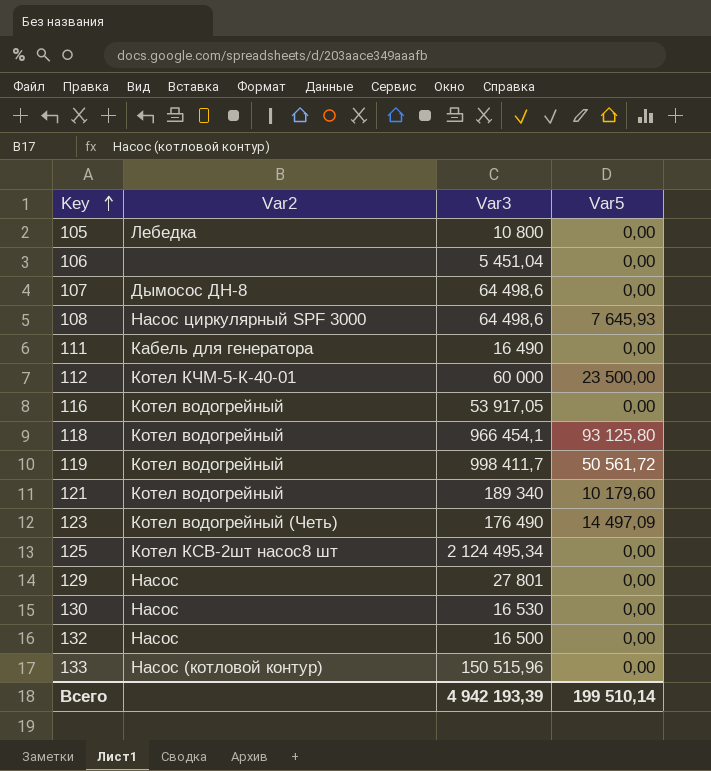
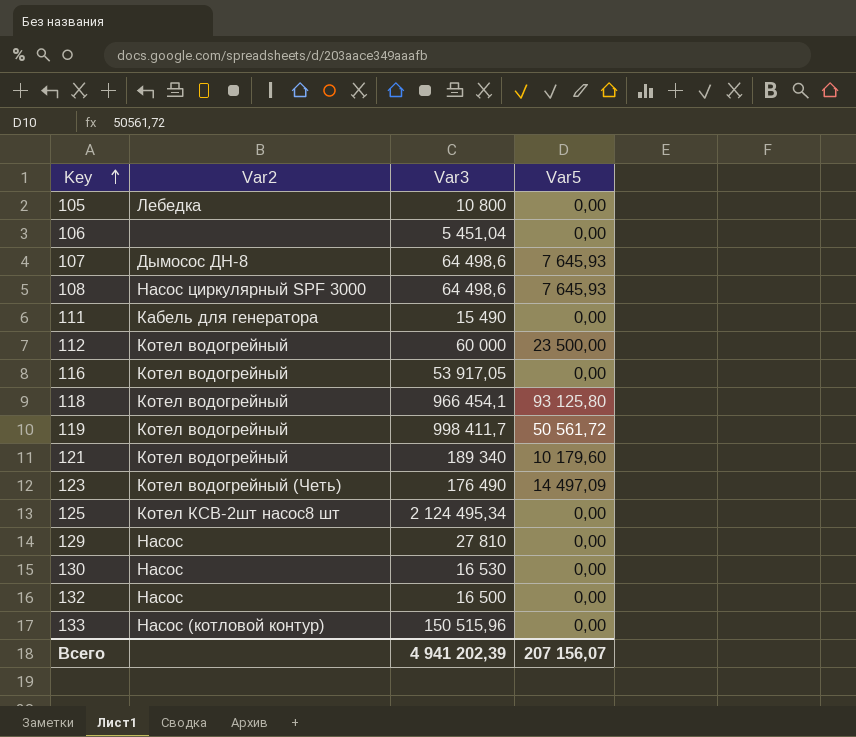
107 | Var5: 0,00 -> 7 645,93
111 | Var3: 16 490 -> 15 490
112 | Var2: Котел КЧМ-5-К-40-01 -> Котел водогрейный
129 | Var3: 27 801 -> 27 810
Всего | Var3: 4 942 193,39 -> 4 941 202,39
Всего | Var5: 199 510,14 -> 207 156,07

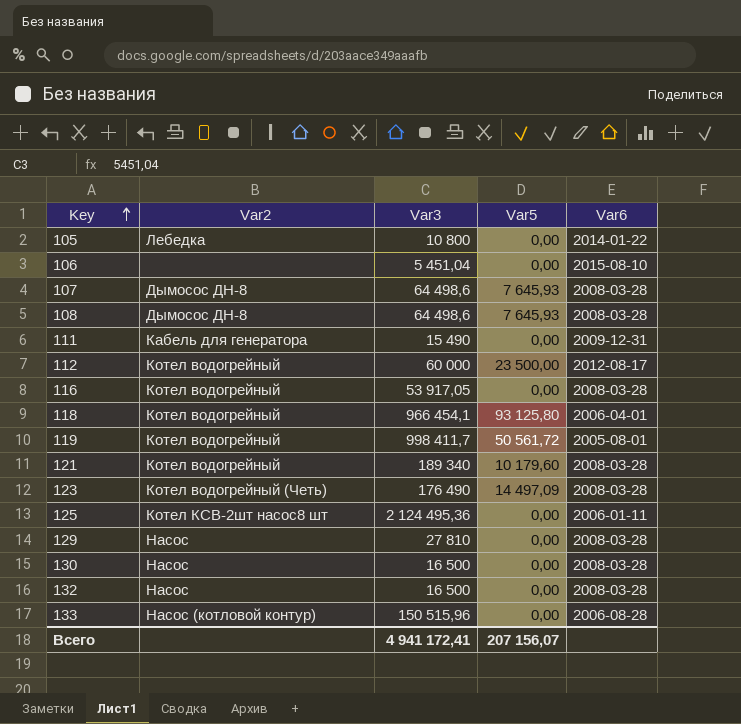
column Var6 | position: none -> 5
108 | Var2: Насос циркулярный SPF 3000 -> Дымосос ДН-8
125 | Var3: 2 124 495,34 -> 2 124 495,36
130 | Var3: 16 530 -> 16 500
Всего | Var3: 4 941 202,39 -> 4 941 172,41

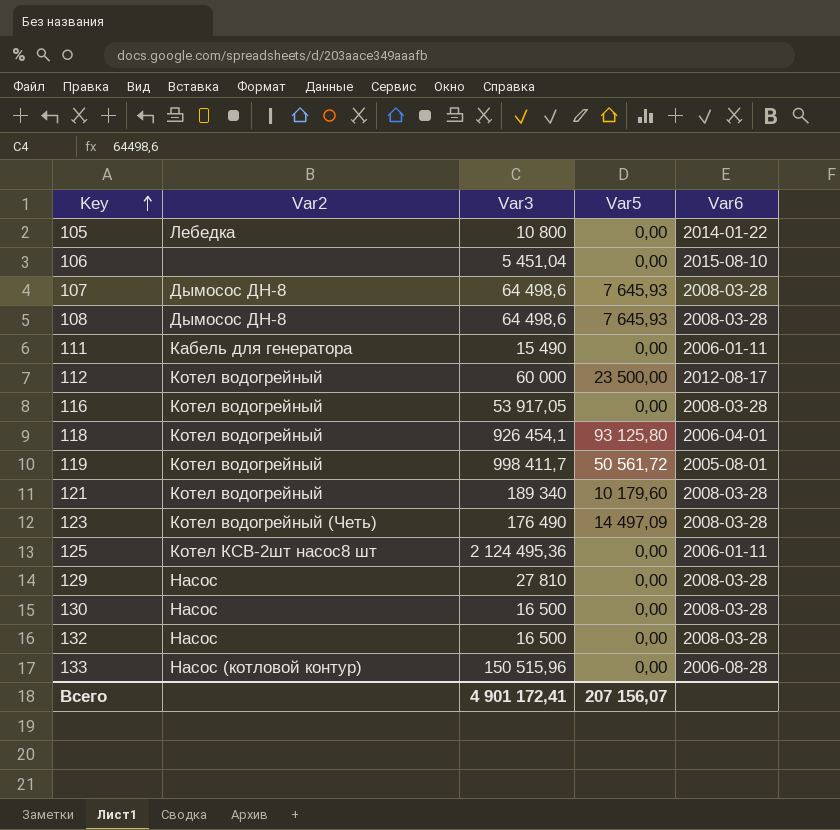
111 | Var6: 2009-12-31 -> 2006-01-11
118 | Var3: 966 454,1 -> 926 454,1
Всего | Var3: 4 941 172,41 -> 4 901 172,41

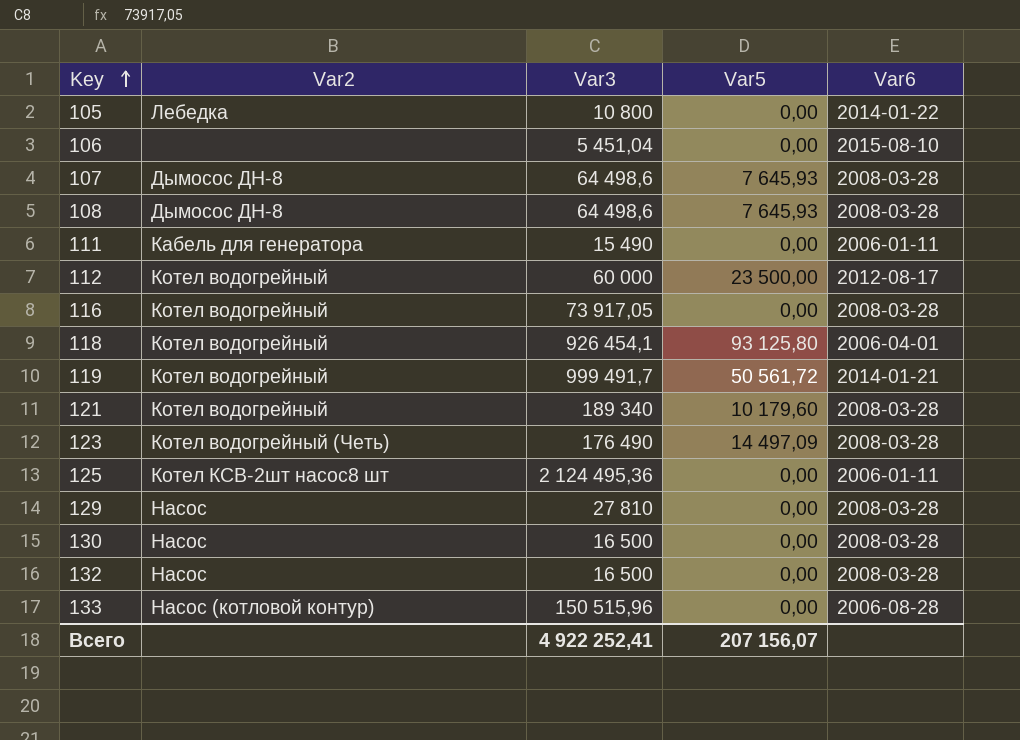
116 | Var3: 53 917,05 -> 73 917,05
119 | Var3: 998 411,7 -> 999 491,7
119 | Var6: 2005-08-01 -> 2014-01-21
Всего | Var3: 4 901 172,41 -> 4 922 252,41

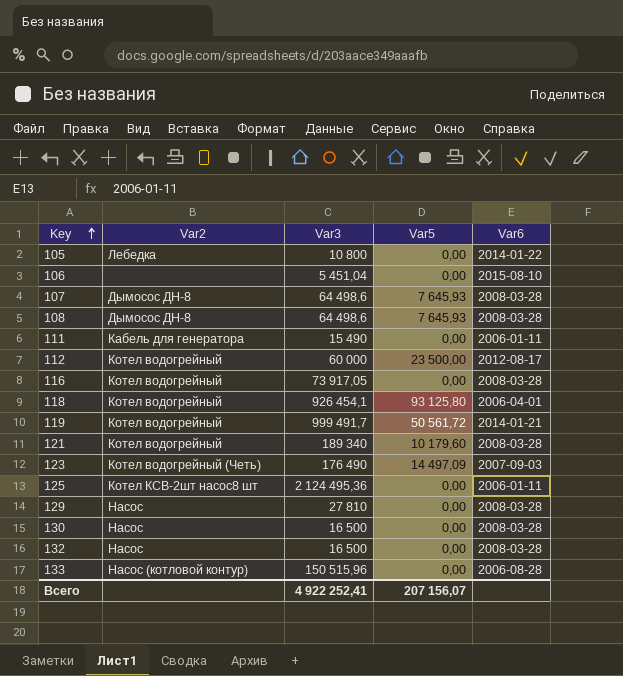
123 | Var6: 2008-03-28 -> 2007-09-03

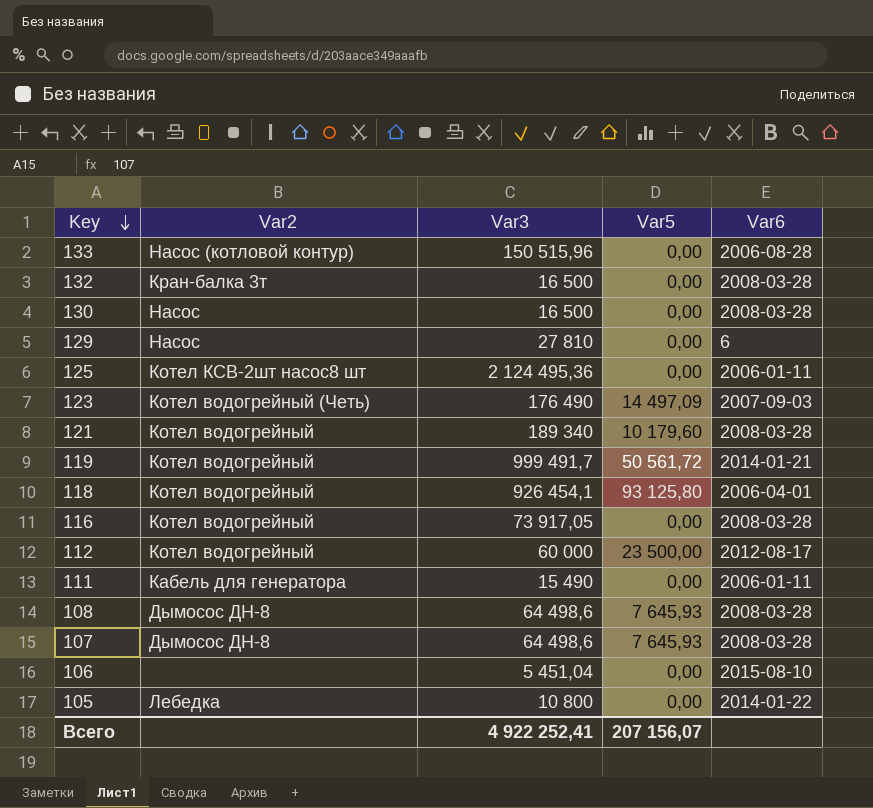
row order: Key ascending -> Key descending
132 | Var2: Насос -> Кран-балка 3т
129 | Var6: 2008-03-28 -> 6

